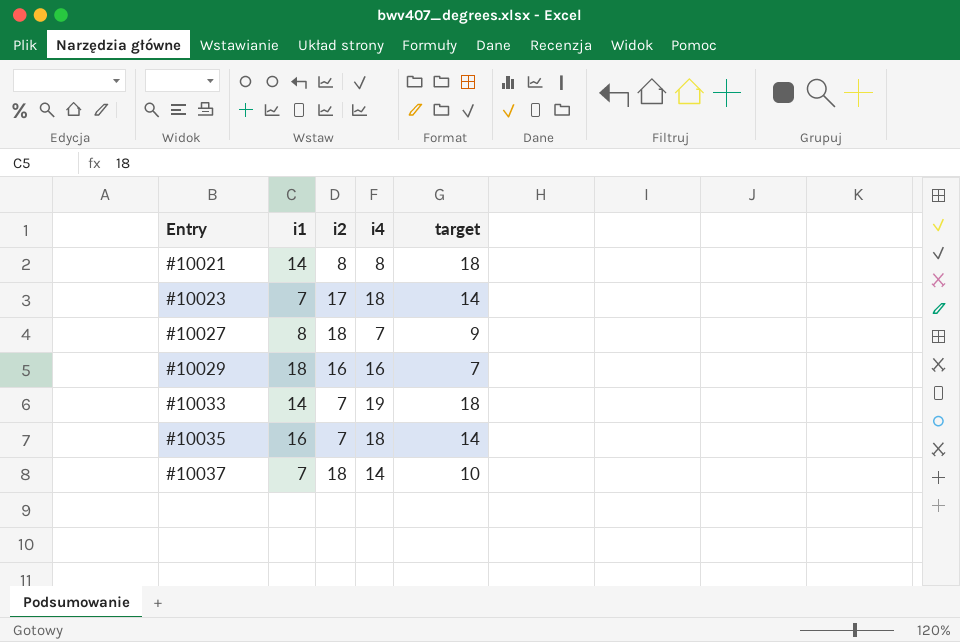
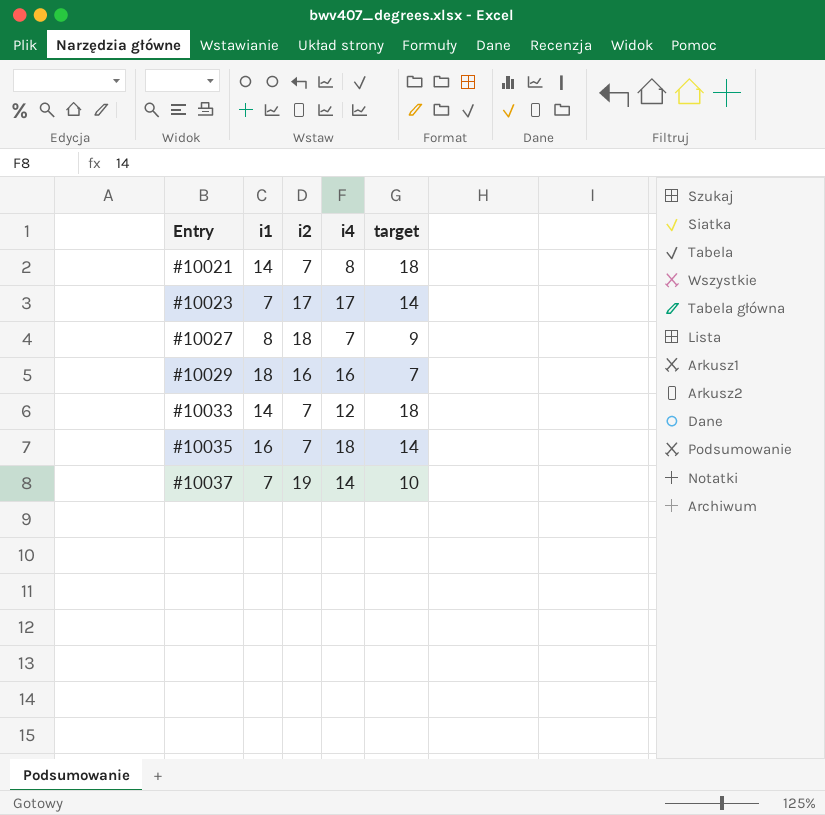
#10021 | i2: 8 -> 7
#10023 | i4: 18 -> 17
#10033 | i4: 19 -> 12
#10037 | i2: 18 -> 19

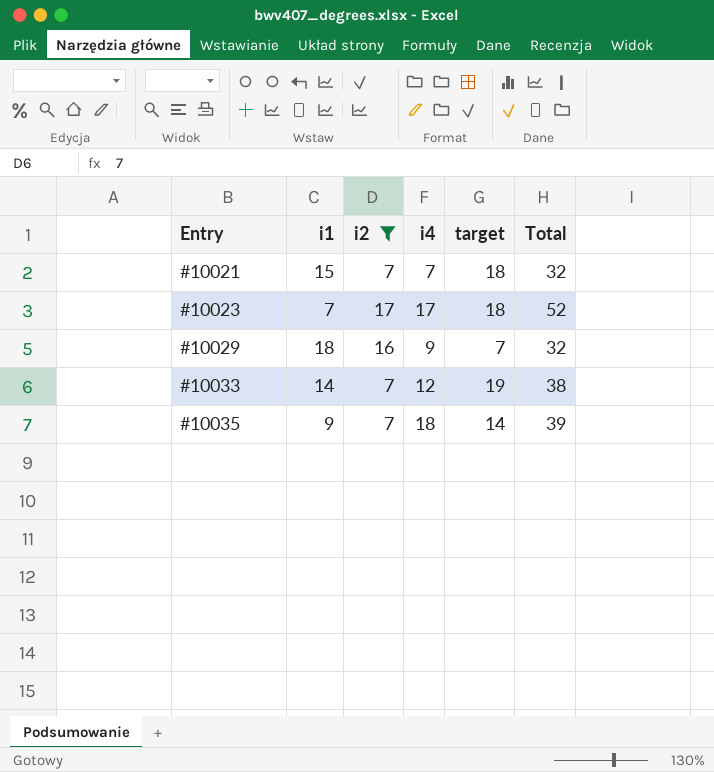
filter: none -> i2 <= 17
column Total | formula: none -> [i2] + [i4] + [target]
#10021 | i1: 14 -> 15
#10021 | i4: 8 -> 7
#10023 | target: 14 -> 18
#10029 | i4: 16 -> 9
#10033 | target: 18 -> 19
#10035 | i1: 16 -> 9

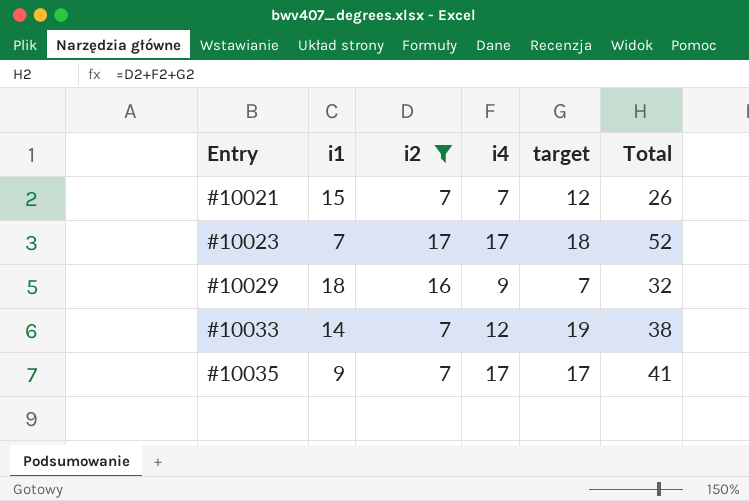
#10021 | target: 18 -> 12
#10021 | Total: 32 -> 26
#10035 | i4: 18 -> 17
#10035 | target: 14 -> 17
#10035 | Total: 39 -> 41

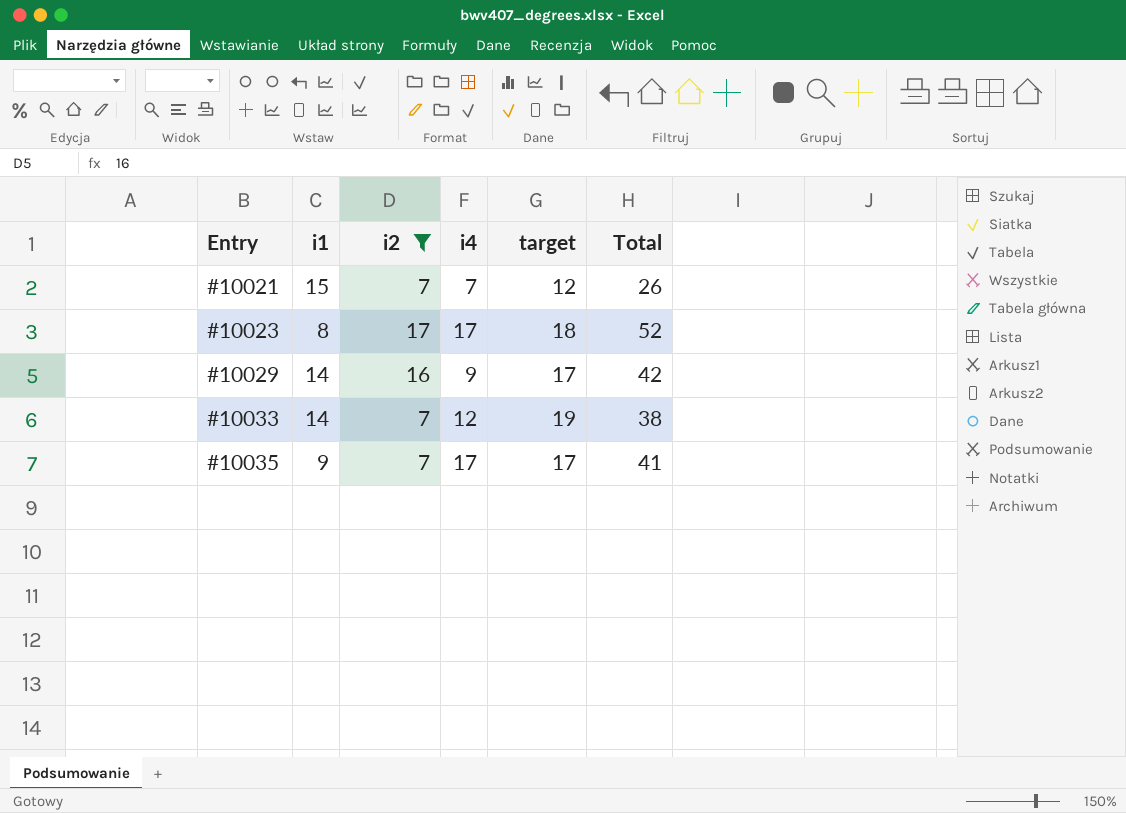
#10023 | i1: 7 -> 8
#10029 | i1: 18 -> 14
#10029 | target: 7 -> 17
#10029 | Total: 32 -> 42

